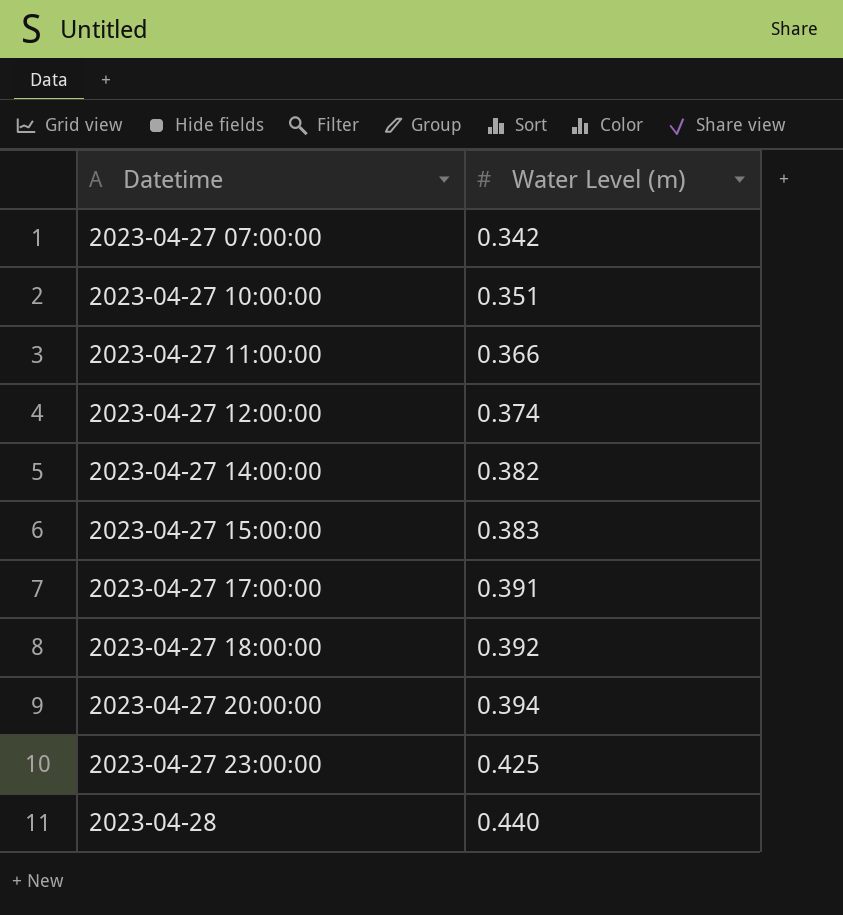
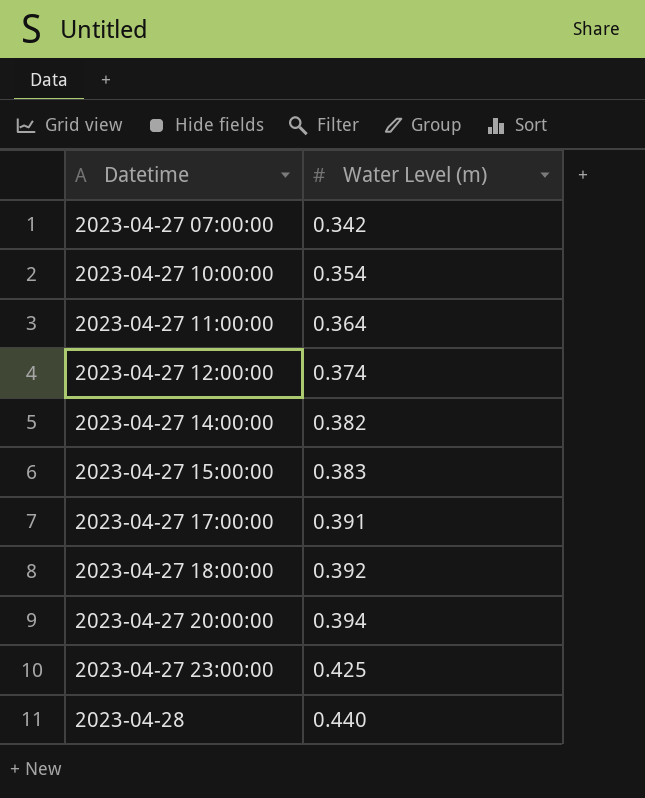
2023-04-27 10:00:00 | Water Level (m): 0.351 -> 0.354
2023-04-27 11:00:00 | Water Level (m): 0.366 -> 0.364

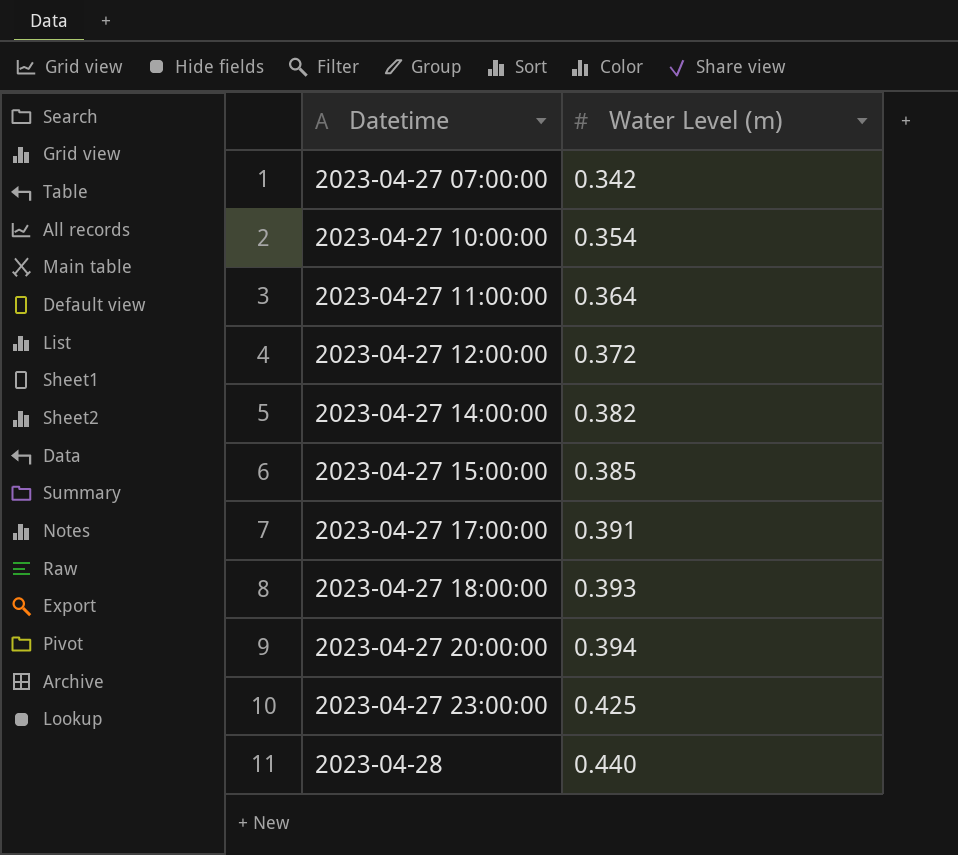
2023-04-27 12:00:00 | Water Level (m): 0.374 -> 0.372
2023-04-27 15:00:00 | Water Level (m): 0.383 -> 0.385
2023-04-27 18:00:00 | Water Level (m): 0.392 -> 0.393

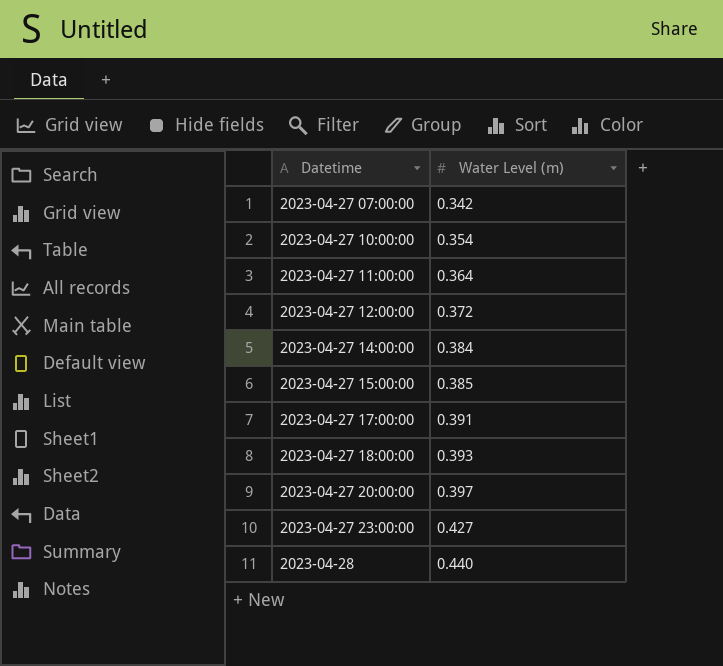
2023-04-27 14:00:00 | Water Level (m): 0.382 -> 0.384
2023-04-27 20:00:00 | Water Level (m): 0.394 -> 0.397
2023-04-27 23:00:00 | Water Level (m): 0.425 -> 0.427

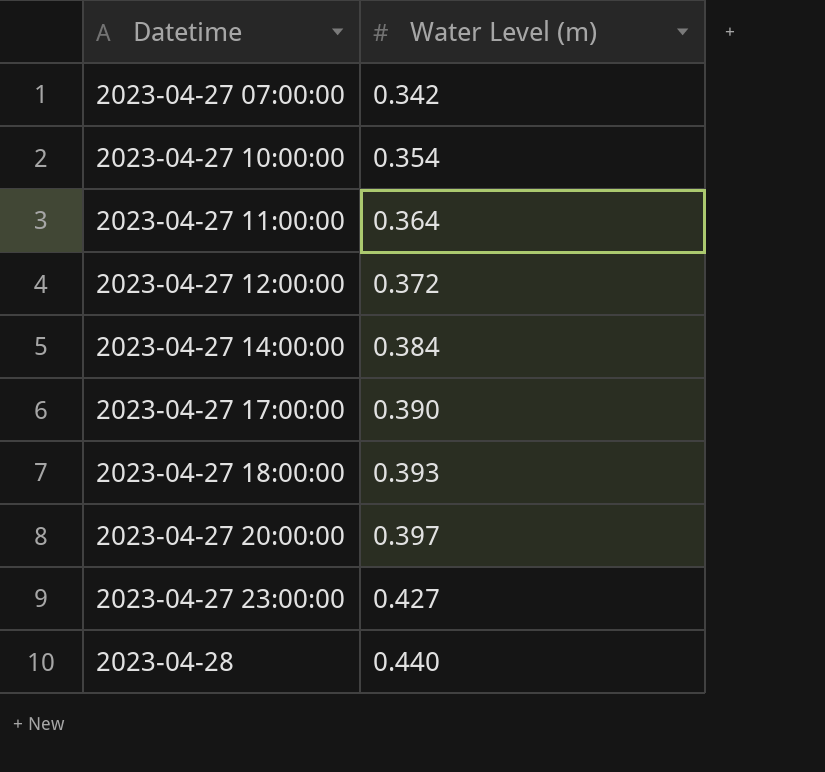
row 2023-04-27 15:00:00: 0.385 -> none
2023-04-27 17:00:00 | Water Level (m): 0.391 -> 0.390

